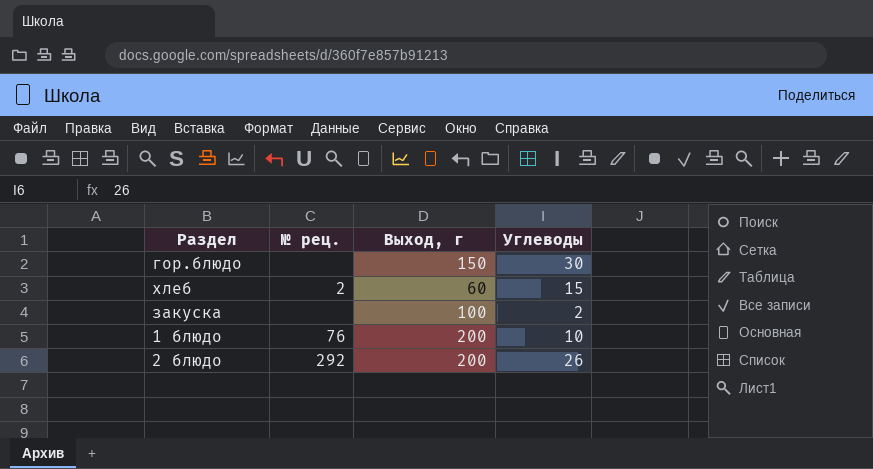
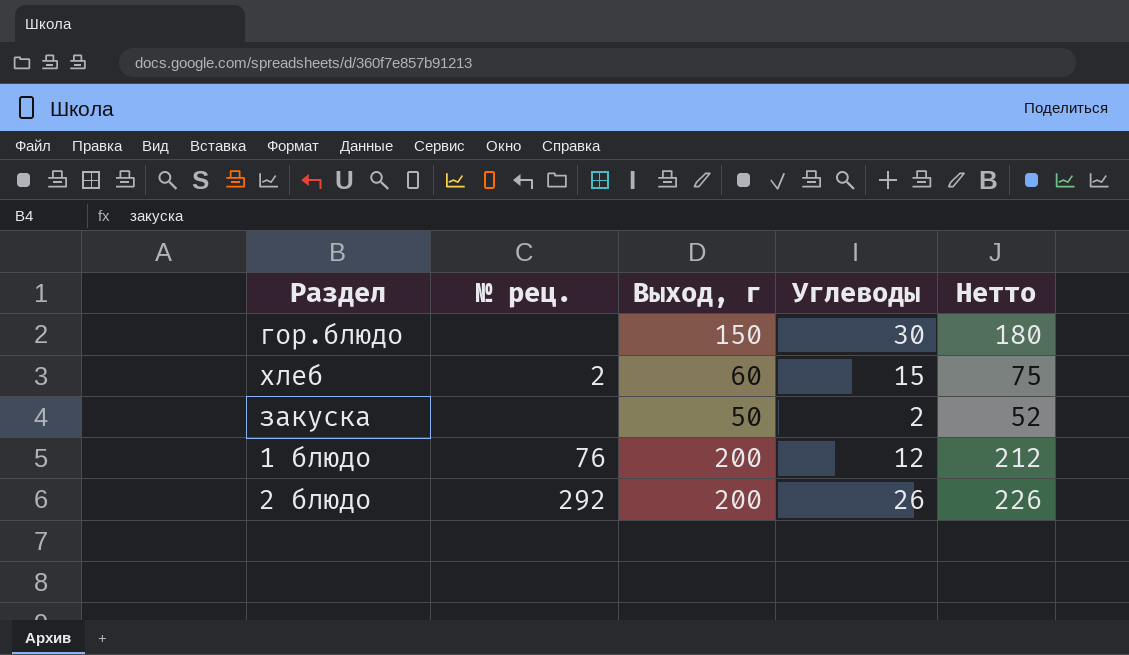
column Нетто | formula: none -> [Выход, г] + [Углеводы]
закуска | Выход, г: 100 -> 50
1 блюдо | Углеводы: 10 -> 12

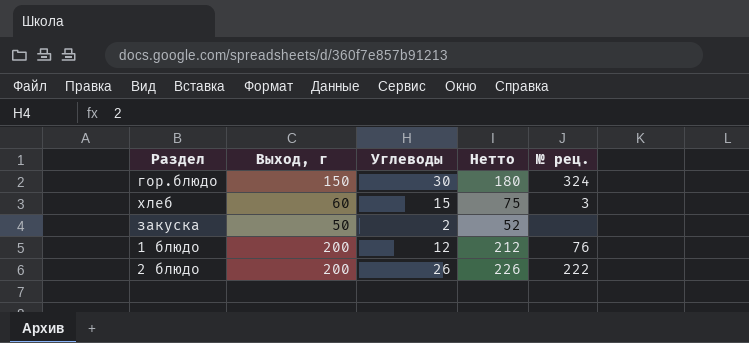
column № рец. | position: 2 -> 5
гор.блюдо | № рец.: none -> 324
хлеб | № рец.: 2 -> 3
2 блюдо | № рец.: 292 -> 222

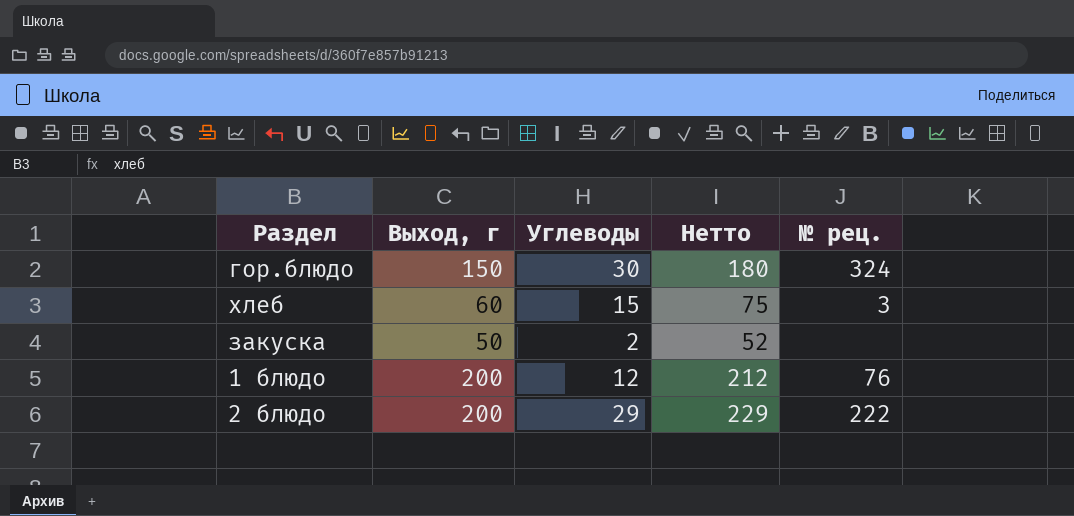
2 блюдо | Углеводы: 26 -> 29
2 блюдо | Нетто: 226 -> 229

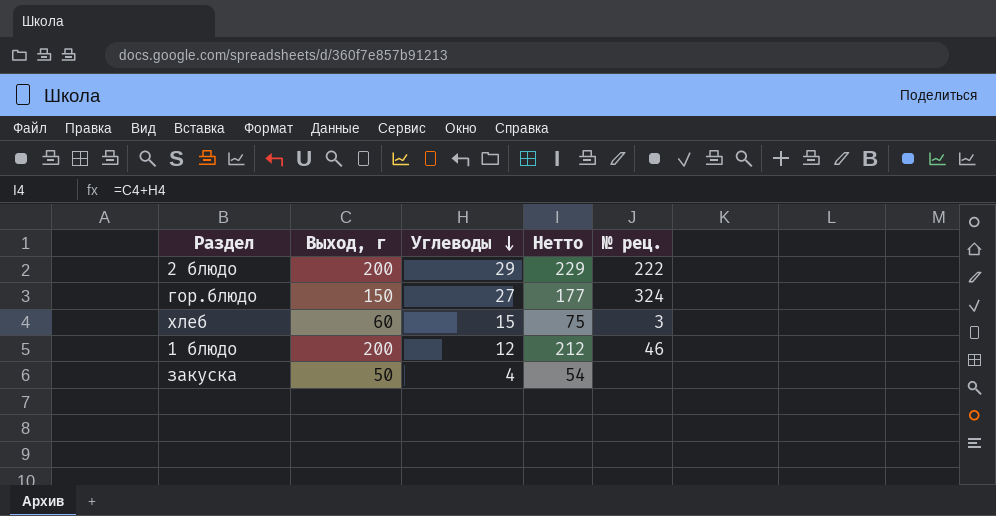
row order: none -> Углеводы descending
гор.блюдо | Углеводы: 30 -> 27
гор.блюдо | Нетто: 180 -> 177
1 блюдо | № рец.: 76 -> 46
закуска | Углеводы: 2 -> 4
закуска | Нетто: 52 -> 54

